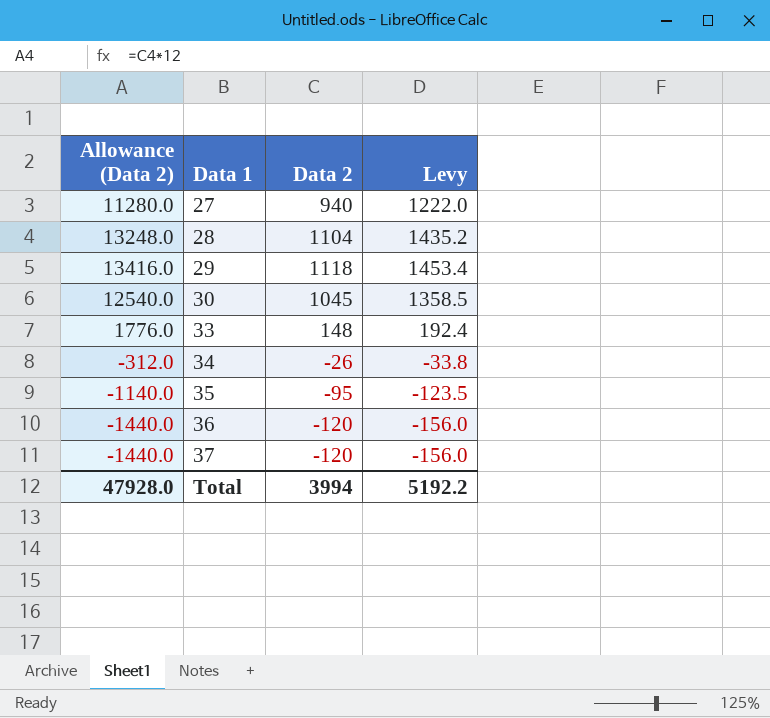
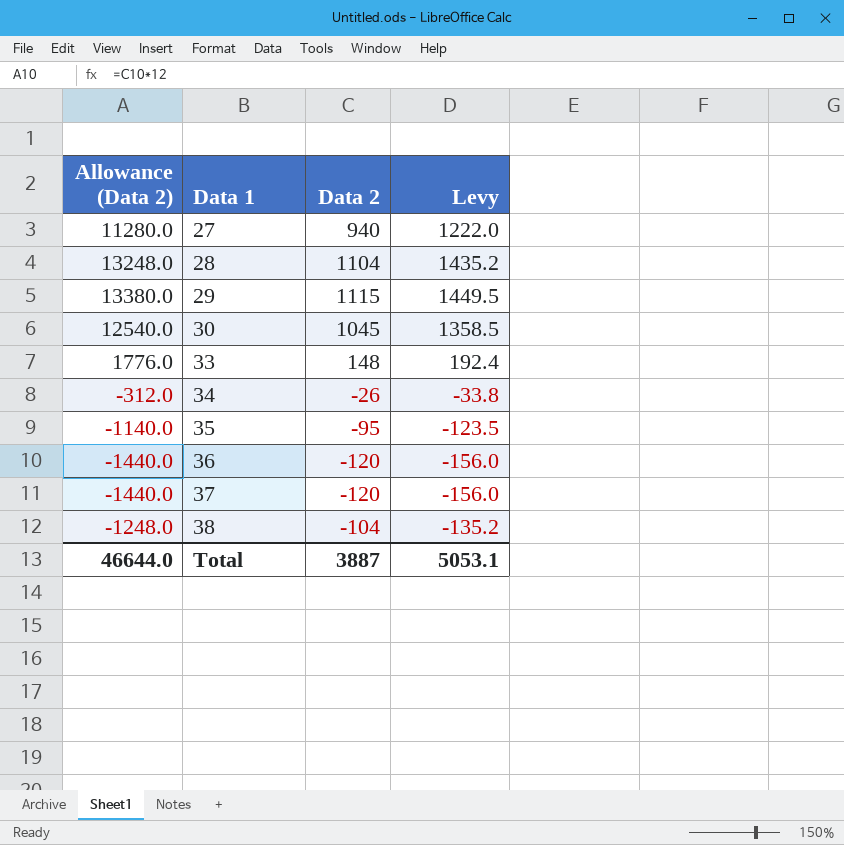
29 | Allowance (Data 2): 13416.0 -> 13380.0
29 | Data 2: 1118 -> 1115
29 | Levy: 1453.4 -> 1449.5
row 38: none -> -1248.0 | -104 | -135.2
Total | Allowance (Data 2): 47928.0 -> 46644.0
Total | Data 2: 3994 -> 3887
Total | Levy: 5192.2 -> 5053.1

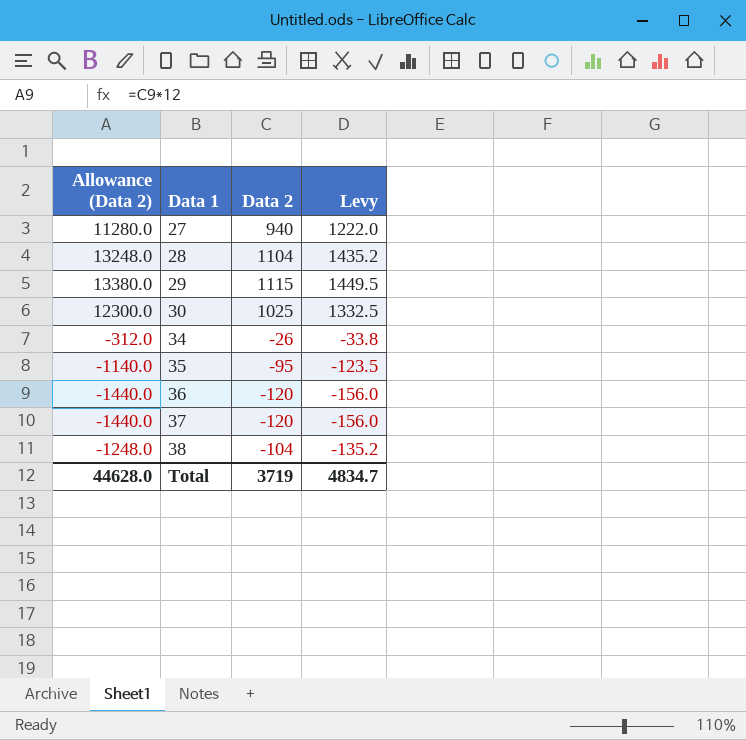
row 33: 1776.0 | 148 | 192.4 -> none
30 | Allowance (Data 2): 12540.0 -> 12300.0
30 | Data 2: 1045 -> 1025
30 | Levy: 1358.5 -> 1332.5
Total | Allowance (Data 2): 46644.0 -> 44628.0
Total | Data 2: 3887 -> 3719
Total | Levy: 5053.1 -> 4834.7

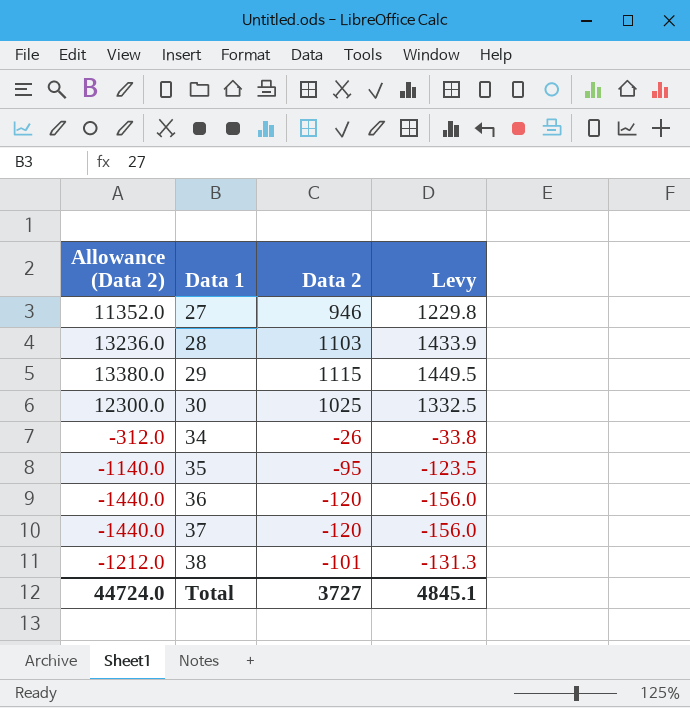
27 | Allowance (Data 2): 11280.0 -> 11352.0
27 | Data 2: 940 -> 946
27 | Levy: 1222.0 -> 1229.8
28 | Allowance (Data 2): 13248.0 -> 13236.0
28 | Data 2: 1104 -> 1103
28 | Levy: 1435.2 -> 1433.9
38 | Allowance (Data 2): -1248.0 -> -1212.0
38 | Data 2: -104 -> -101
38 | Levy: -135.2 -> -131.3
Total | Allowance (Data 2): 44628.0 -> 44724.0
Total | Data 2: 3719 -> 3727
Total | Levy: 4834.7 -> 4845.1

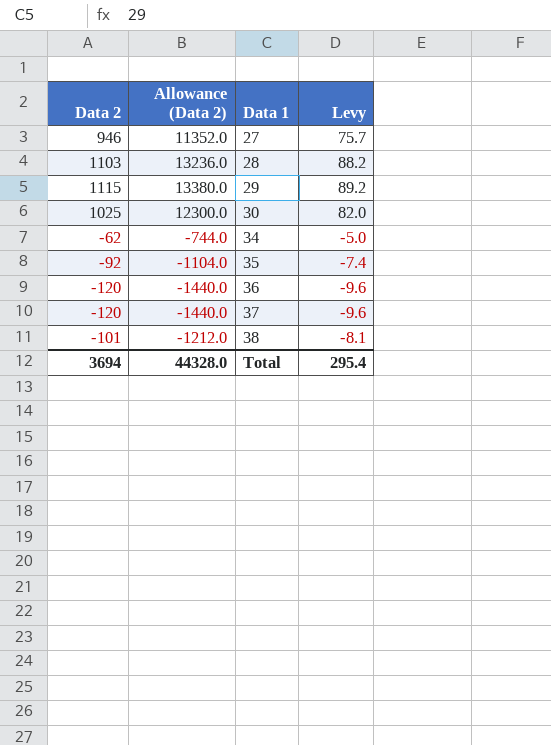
column Data 2 | position: 3 -> 1
column Levy | formula: [Data 2] * 1.3 -> [Data 2] * 0.08
34 | Data 2: -26 -> -62
34 | Allowance (Data 2): -312.0 -> -744.0
35 | Data 2: -95 -> -92
35 | Allowance (Data 2): -1140.0 -> -1104.0
Total | Data 2: 3727 -> 3694
Total | Allowance (Data 2): 44724.0 -> 44328.0
Total | Levy: 4845.1 -> 295.4

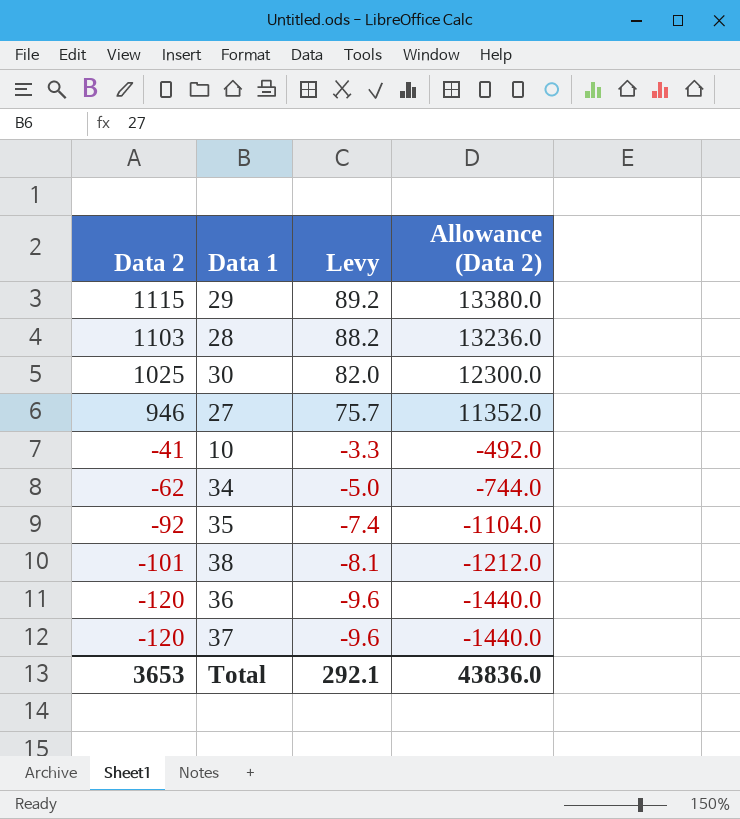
row order: Data 1 ascending -> Data 2 descending
column Allowance (Data 2) | position: 2 -> 4
row 10: none -> -41 | -3.3 | -492.0
Total | Data 2: 3694 -> 3653
Total | Levy: 295.4 -> 292.1
Total | Allowance (Data 2): 44328.0 -> 43836.0

